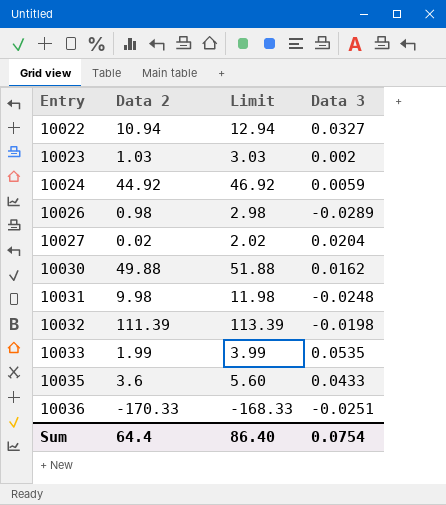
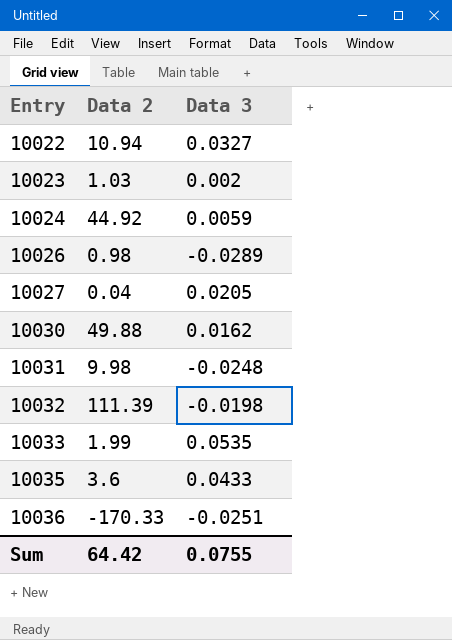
column Limit | formula: [Data 2] + 2 -> none
10027 | Data 2: 0.02 -> 0.04
10027 | Data 3: 0.0204 -> 0.0205
Sum | Data 2: 64.4 -> 64.42
Sum | Data 3: 0.0754 -> 0.0755

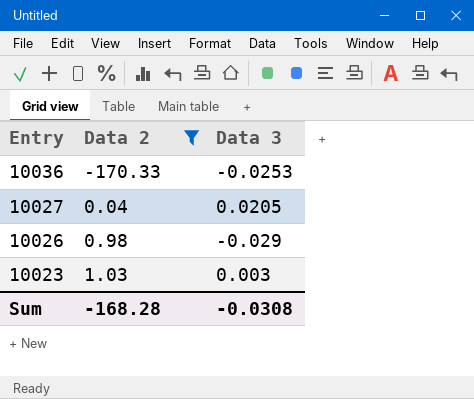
filter: none -> Data 2 <= 1.03
row order: Entry ascending -> Entry descending
10036 | Data 3: -0.0251 -> -0.0253
10026 | Data 3: -0.0289 -> -0.029
10023 | Data 3: 0.002 -> 0.003
Sum | Data 2: 64.42 -> -168.28
Sum | Data 3: 0.0755 -> -0.0308

